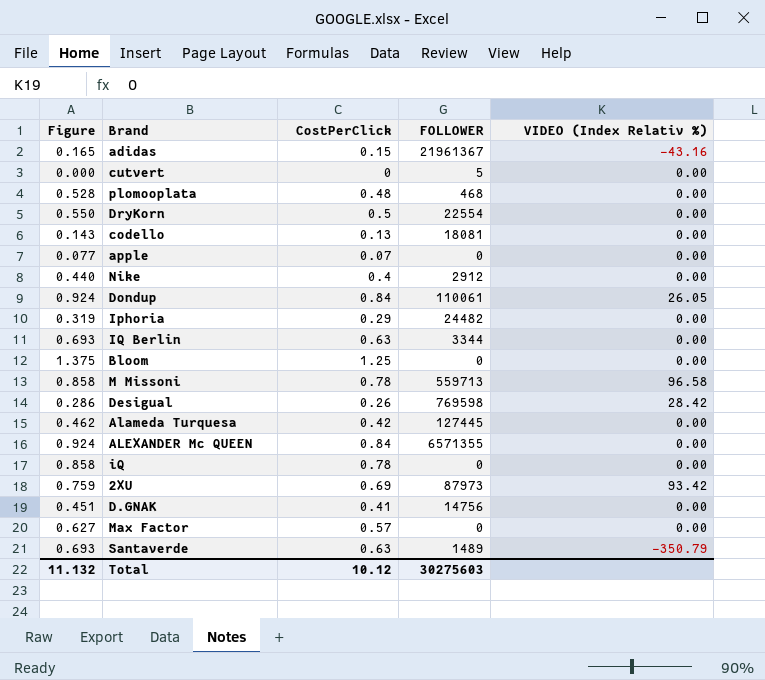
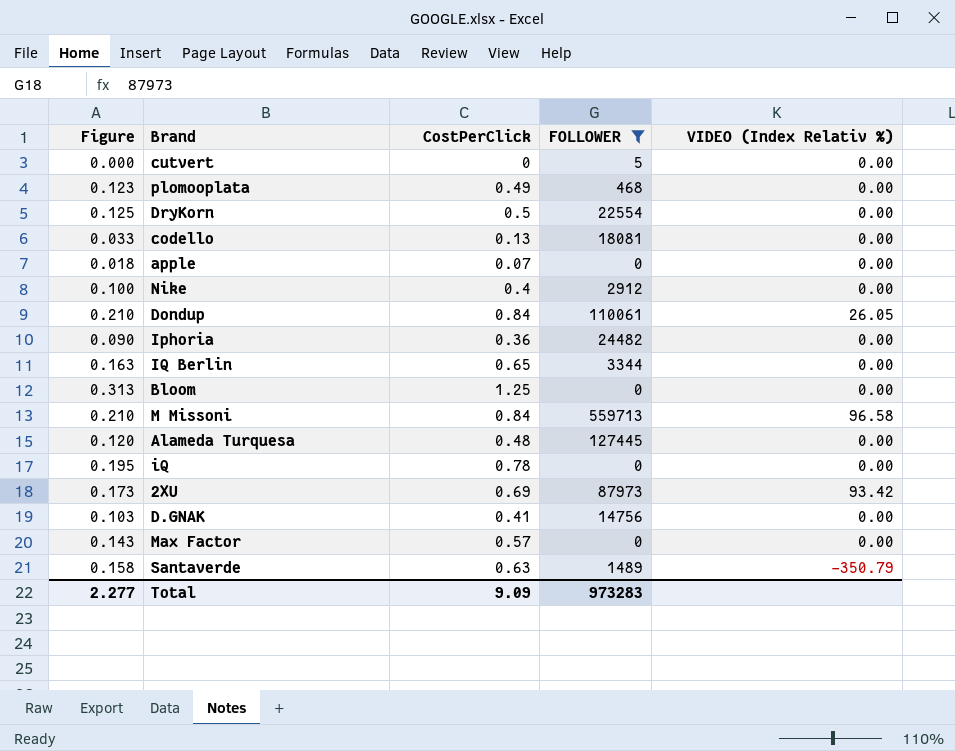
filter: none -> FOLLOWER <= 559713
column Figure | formula: [CostPerClick] * 1.1 -> [CostPerClick] * 0.25
plomooplata | CostPerClick: 0.48 -> 0.49
Iphoria | CostPerClick: 0.29 -> 0.36
IQ Berlin | CostPerClick: 0.63 -> 0.65
M Missoni | CostPerClick: 0.78 -> 0.84
Alameda Turquesa | CostPerClick: 0.42 -> 0.48
Total | Figure: 11.132 -> 2.277
Total | CostPerClick: 10.12 -> 9.09
Total | FOLLOWER: 30275603 -> 973283

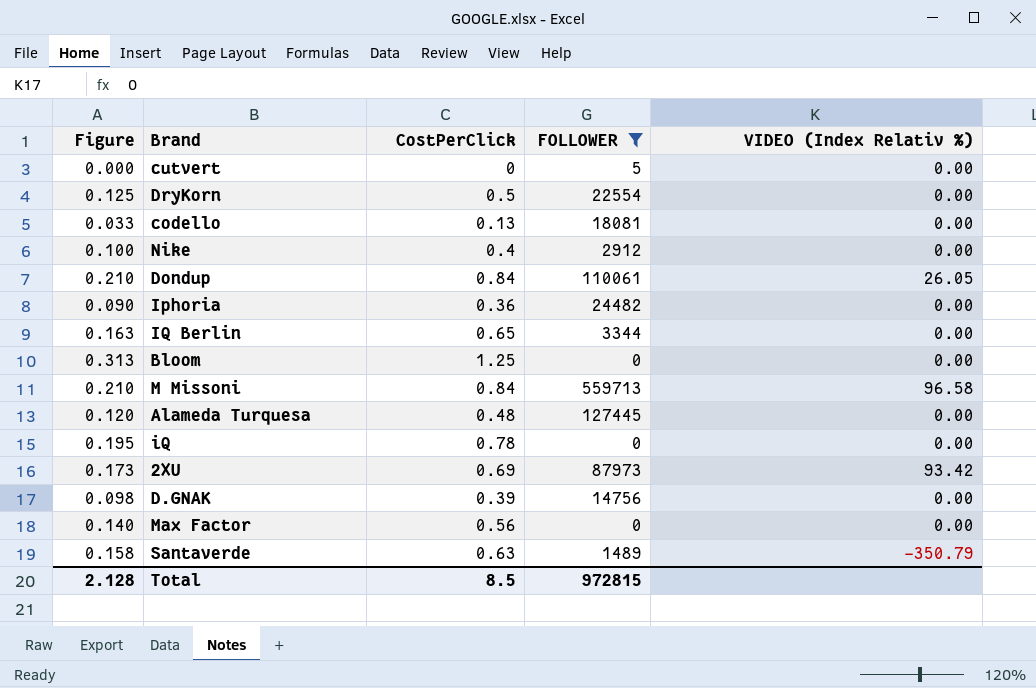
row plomooplata: 0.123 | 0.49 | 468 | 0.00 -> none
row apple: 0.018 | 0.07 | 0 | 0.00 -> none
D.GNAK | Figure: 0.103 -> 0.098
D.GNAK | CostPerClick: 0.41 -> 0.39
Max Factor | Figure: 0.143 -> 0.140
Max Factor | CostPerClick: 0.57 -> 0.56
Total | Figure: 2.277 -> 2.128
Total | CostPerClick: 9.09 -> 8.5
Total | FOLLOWER: 973283 -> 972815

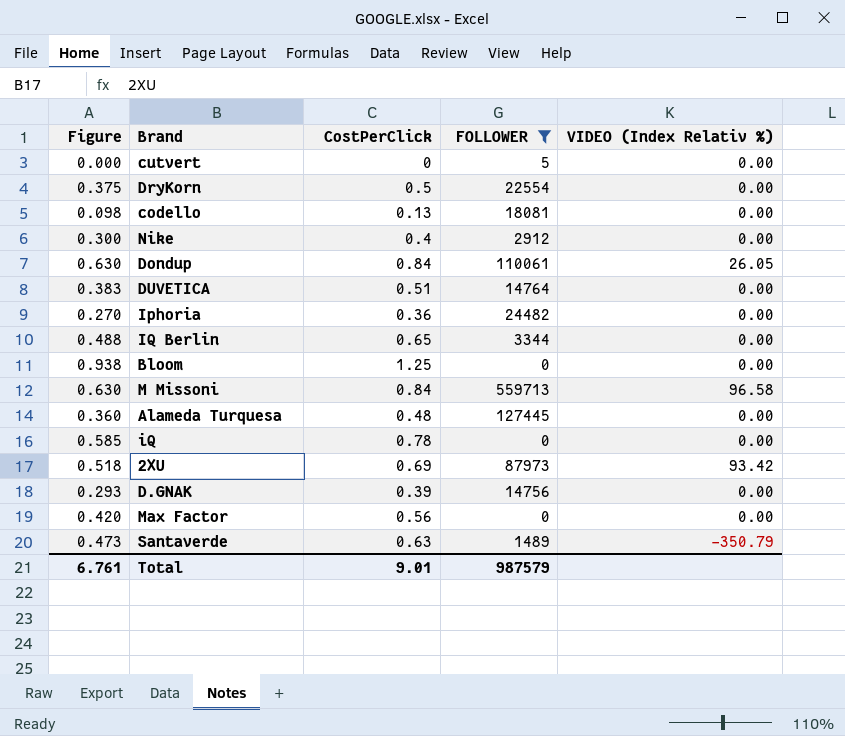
column Figure | formula: [CostPerClick] * 0.25 -> [CostPerClick] * 0.75
row DUVETICA: none -> 0.383 | 0.51 | 14764 | 0.00
Total | Figure: 2.128 -> 6.761
Total | CostPerClick: 8.5 -> 9.01
Total | FOLLOWER: 972815 -> 987579

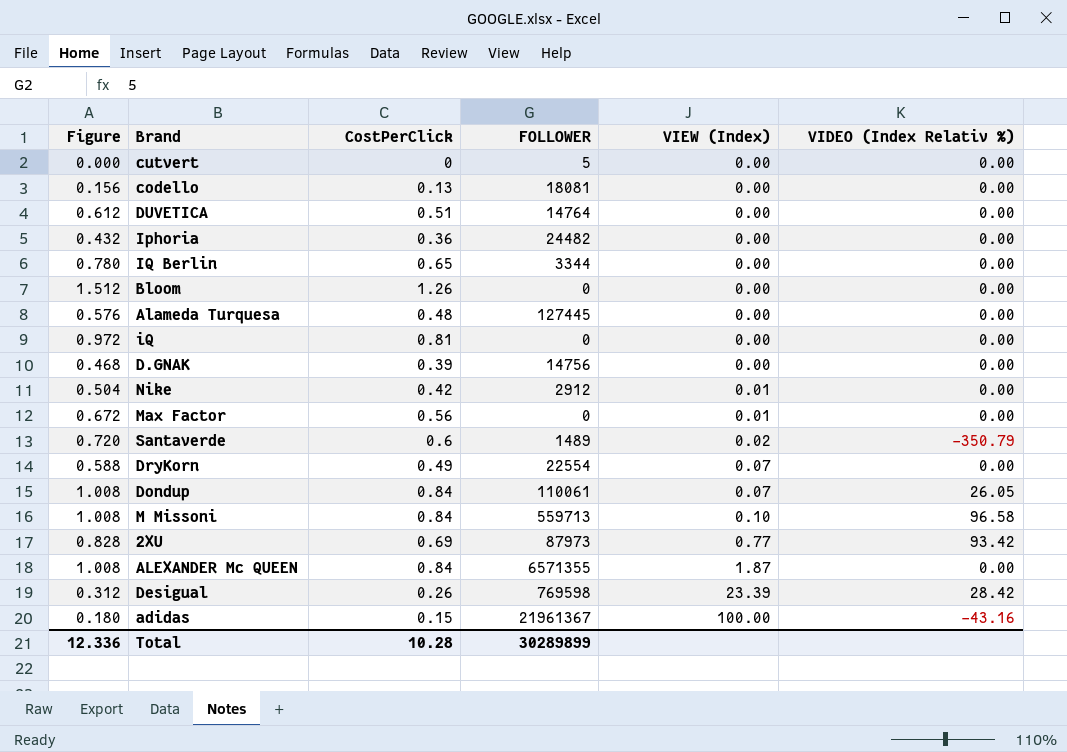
filter: FOLLOWER <= 559713 -> none
row order: none -> VIEW (Index) ascending
column Figure | formula: [CostPerClick] * 0.75 -> [CostPerClick] * 1.2
column VIEW (Index) | position: none -> 5
Bloom | CostPerClick: 1.25 -> 1.26
iQ | CostPerClick: 0.78 -> 0.81
Nike | CostPerClick: 0.4 -> 0.42
Santaverde | CostPerClick: 0.63 -> 0.6
DryKorn | CostPerClick: 0.5 -> 0.49
Total | Figure: 6.761 -> 12.336
Total | CostPerClick: 9.01 -> 10.28
Total | FOLLOWER: 987579 -> 30289899

